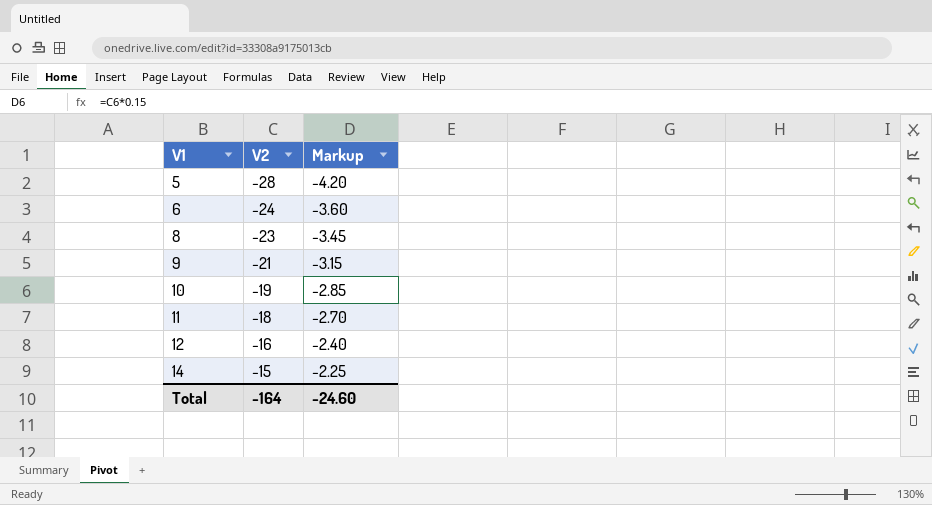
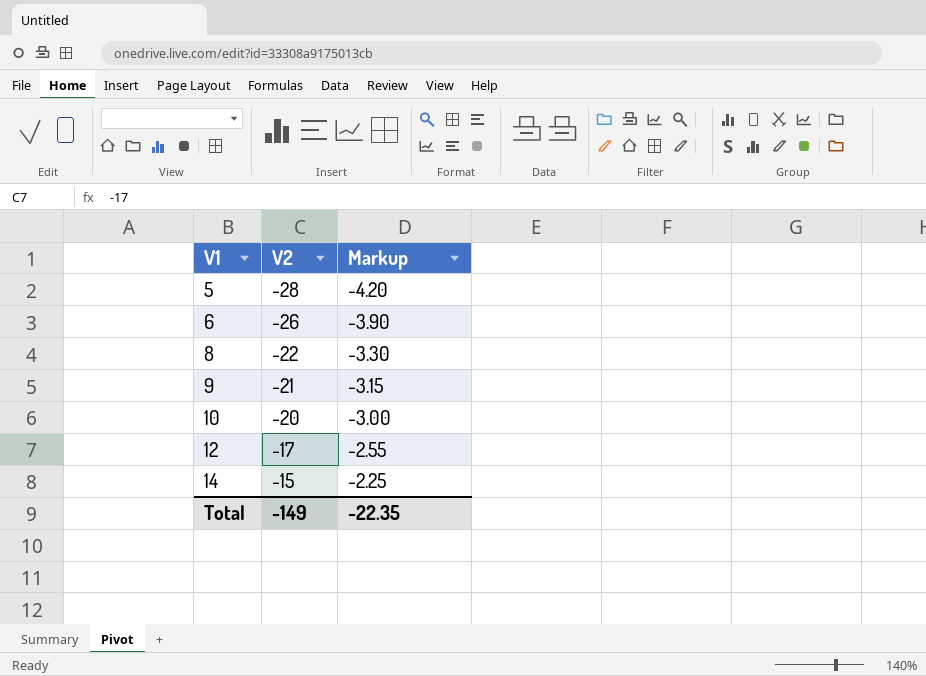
row 11: -18 | -2.70 -> none
6 | V2: -24 -> -26
6 | Markup: -3.60 -> -3.90
8 | V2: -23 -> -22
8 | Markup: -3.45 -> -3.30
10 | V2: -19 -> -20
10 | Markup: -2.85 -> -3.00
12 | V2: -16 -> -17
12 | Markup: -2.40 -> -2.55
Total | V2: -164 -> -149
Total | Markup: -24.60 -> -22.35

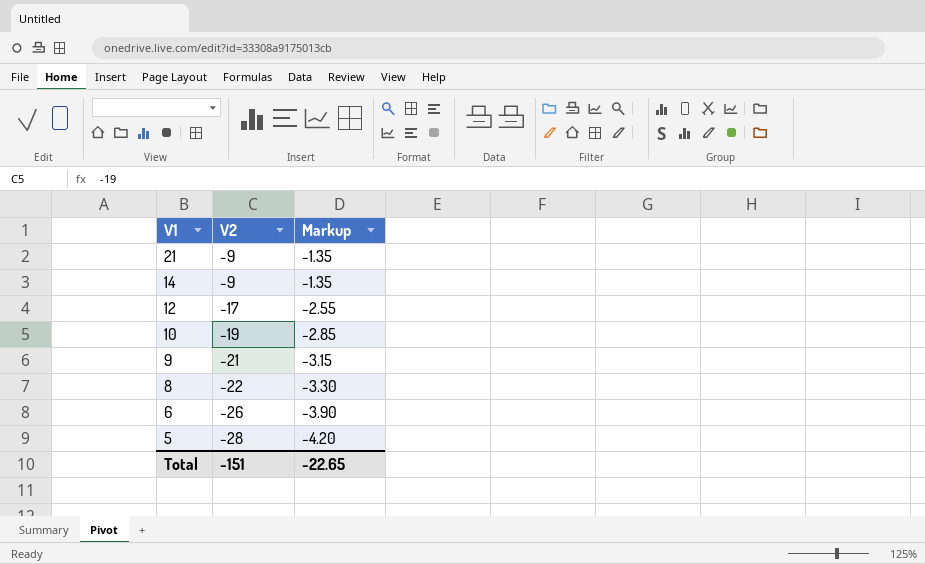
row order: V1 ascending -> V1 descending
row 21: none -> -9 | -1.35
14 | V2: -15 -> -9
14 | Markup: -2.25 -> -1.35
10 | V2: -20 -> -19
10 | Markup: -3.00 -> -2.85
Total | V2: -149 -> -151
Total | Markup: -22.35 -> -22.65

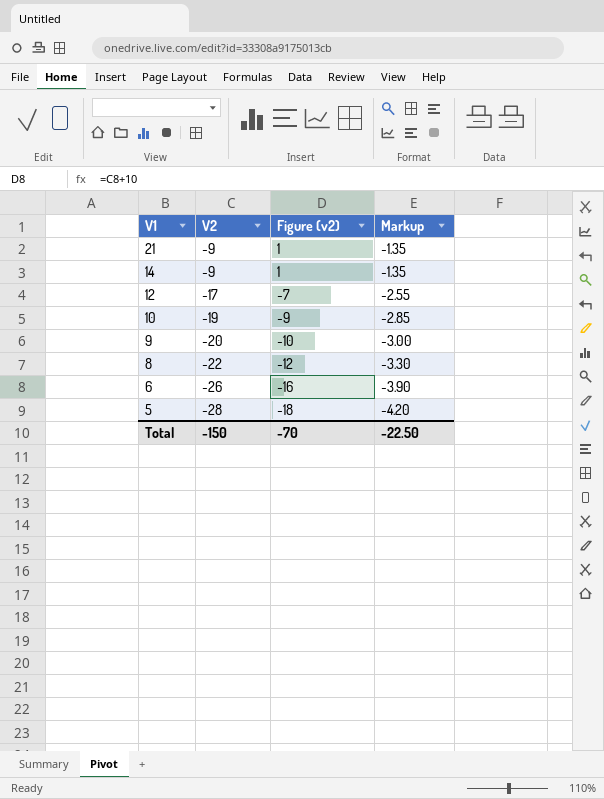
column Figure (v2) | formula: none -> [V2] + 10
9 | V2: -21 -> -20
9 | Markup: -3.15 -> -3.00
Total | V2: -151 -> -150
Total | Markup: -22.65 -> -22.50

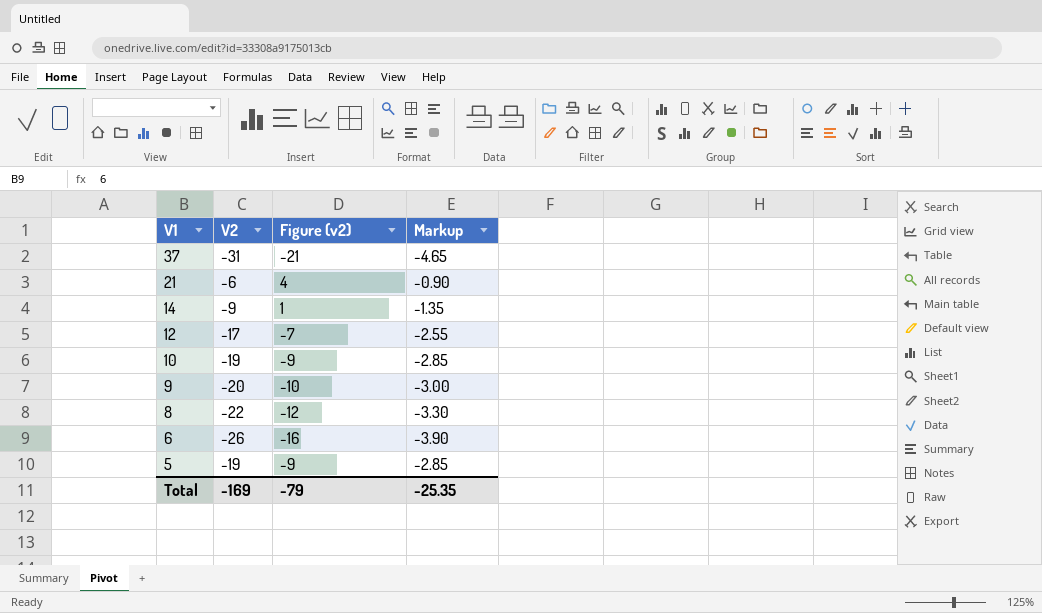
row 37: none -> -31 | -21 | -4.65
21 | V2: -9 -> -6
21 | Figure (v2): 1 -> 4
21 | Markup: -1.35 -> -0.90
5 | V2: -28 -> -19
5 | Figure (v2): -18 -> -9
5 | Markup: -4.20 -> -2.85
Total | V2: -150 -> -169
Total | Figure (v2): -70 -> -79
Total | Markup: -22.50 -> -25.35

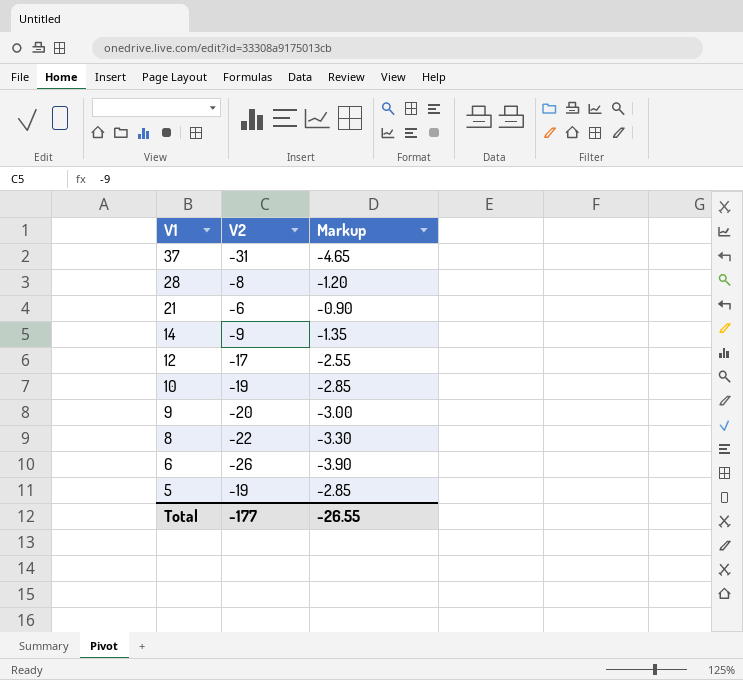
column Figure (v2) | formula: [V2] + 10 -> none
row 28: none -> -8 | -1.20
Total | V2: -169 -> -177
Total | Markup: -25.35 -> -26.55

